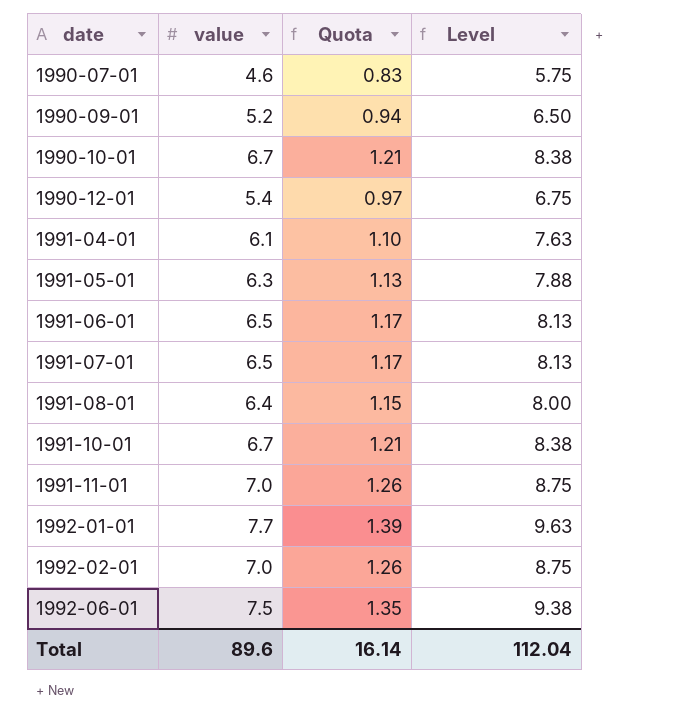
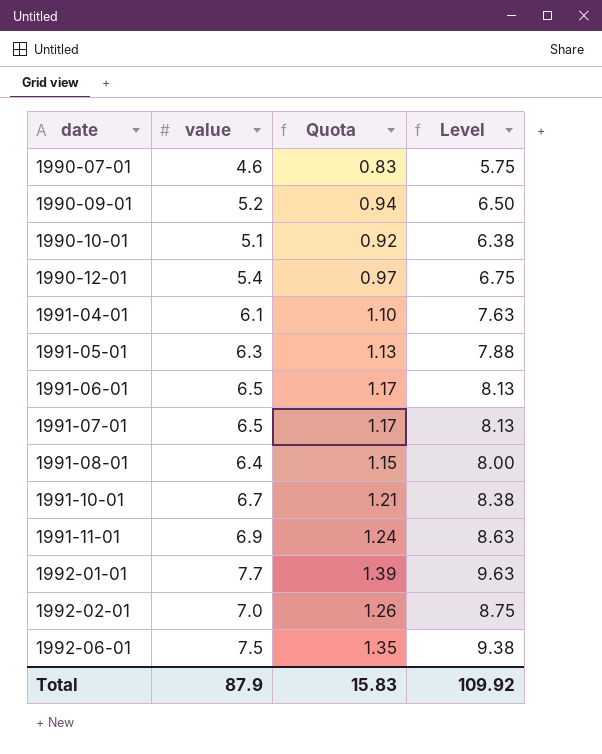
1990-10-01 | value: 6.7 -> 5.1
1990-10-01 | Quota: 1.21 -> 0.92
1990-10-01 | Level: 8.38 -> 6.38
1991-11-01 | value: 7.0 -> 6.9
1991-11-01 | Quota: 1.26 -> 1.24
1991-11-01 | Level: 8.75 -> 8.63
Total | value: 89.6 -> 87.9
Total | Quota: 16.14 -> 15.83
Total | Level: 112.04 -> 109.92

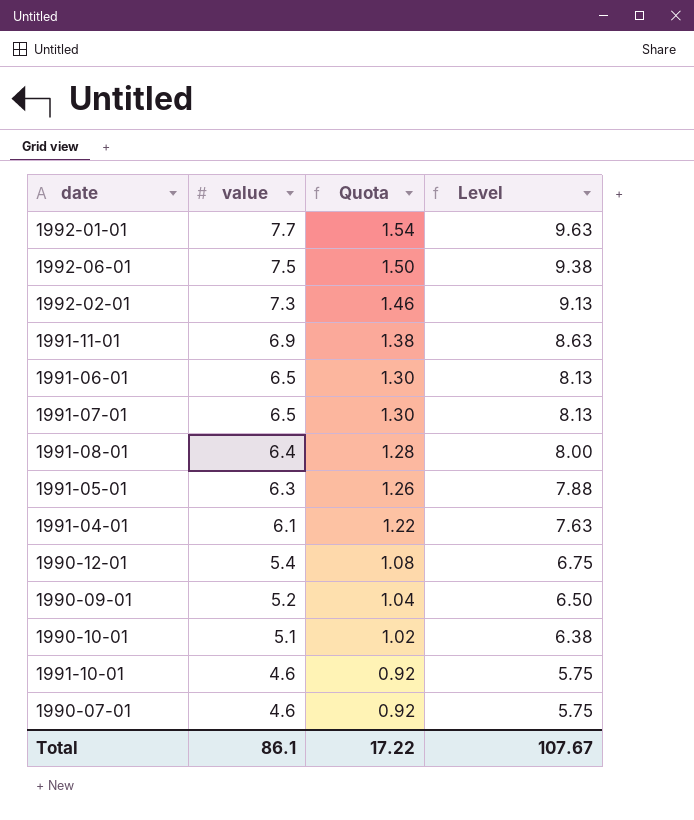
row order: date ascending -> value descending
column Quota | formula: [value] * 0.18 -> [value] * 0.2
1992-02-01 | value: 7.0 -> 7.3
1992-02-01 | Level: 8.75 -> 9.13
1991-10-01 | value: 6.7 -> 4.6
1991-10-01 | Level: 8.38 -> 5.75
Total | value: 87.9 -> 86.1
Total | Quota: 15.83 -> 17.22
Total | Level: 109.92 -> 107.67

